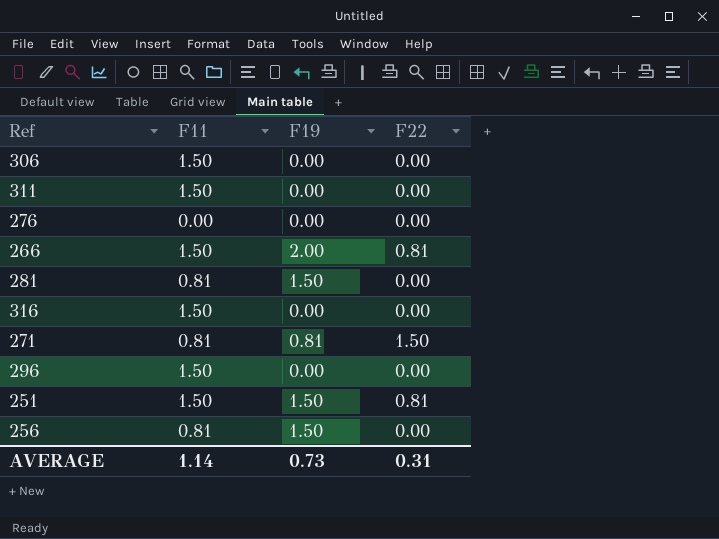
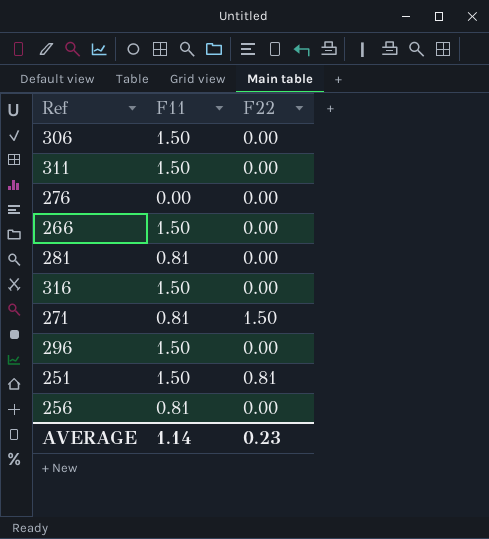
column F19 | position: 3 -> none
266 | F22: 0.81 -> 0.00
AVERAGE | F22: 0.31 -> 0.23

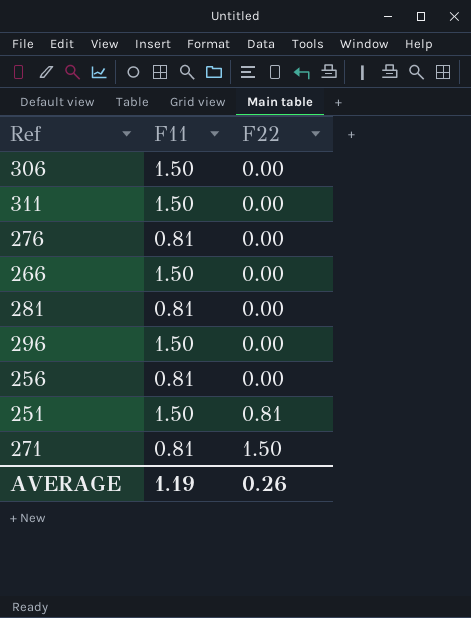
row order: none -> F22 ascending
row 316: 1.50 | 0.00 -> none
276 | F11: 0.00 -> 0.81
AVERAGE | F11: 1.14 -> 1.19
AVERAGE | F22: 0.23 -> 0.26

